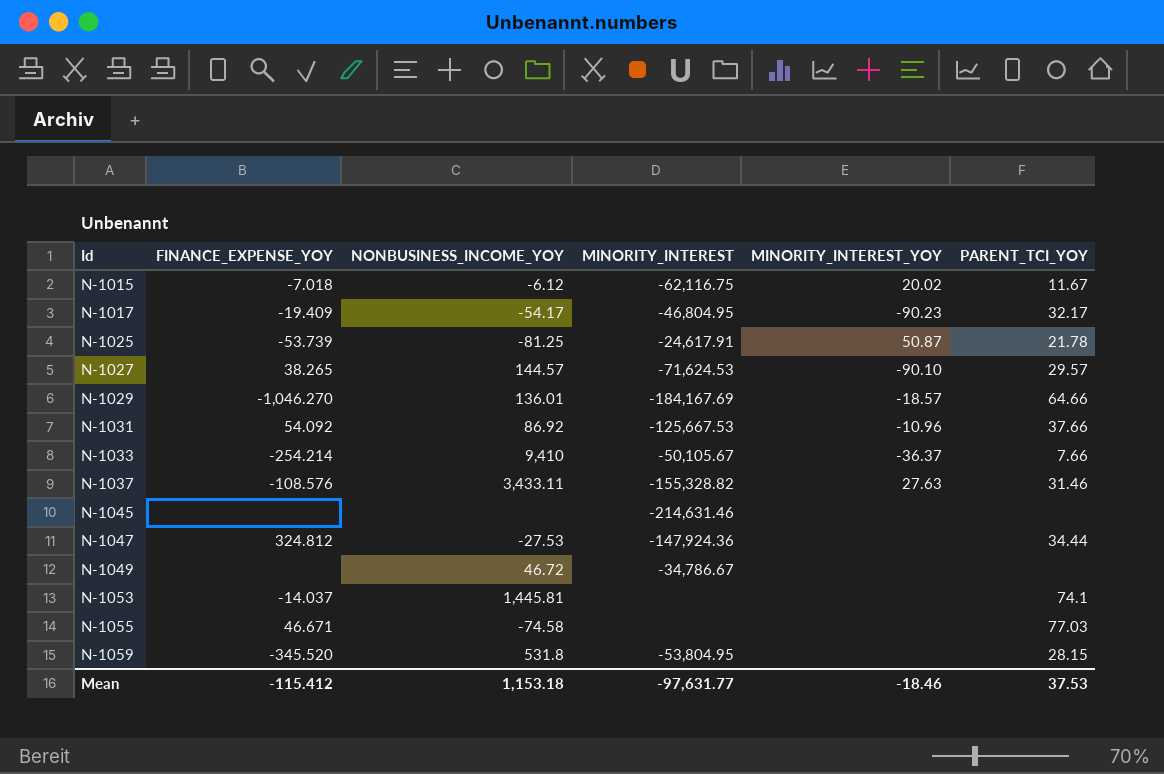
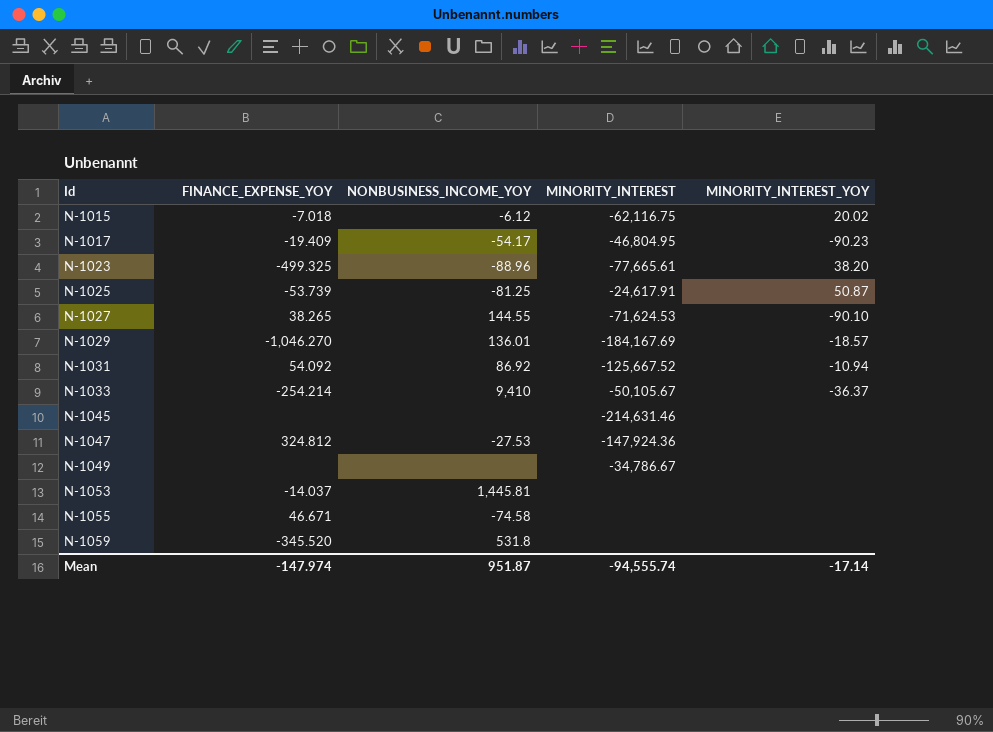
column PARENT_TCI_YOY | position: 6 -> none
row N-1037: -108.576 | 3,433.11 | -155,328.82 | 27.63 | 31.46 -> none
row N-1023: none -> -499.325 | -88.96 | -77,665.61 | 38.20
N-1027 | NONBUSINESS_INCOME_YOY: 144.57 -> 144.55
N-1031 | MINORITY_INTEREST: -125,667.53 -> -125,667.52
N-1031 | MINORITY_INTEREST_YOY: -10.96 -> -10.94
N-1049 | NONBUSINESS_INCOME_YOY: 46.72 -> none
N-1059 | MINORITY_INTEREST: -53,804.95 -> none
Mean | FINANCE_EXPENSE_YOY: -115.412 -> -147.974
Mean | NONBUSINESS_INCOME_YOY: 1,153.18 -> 951.87
Mean | MINORITY_INTEREST: -97,631.77 -> -94,555.74
Mean | MINORITY_INTEREST_YOY: -18.46 -> -17.14

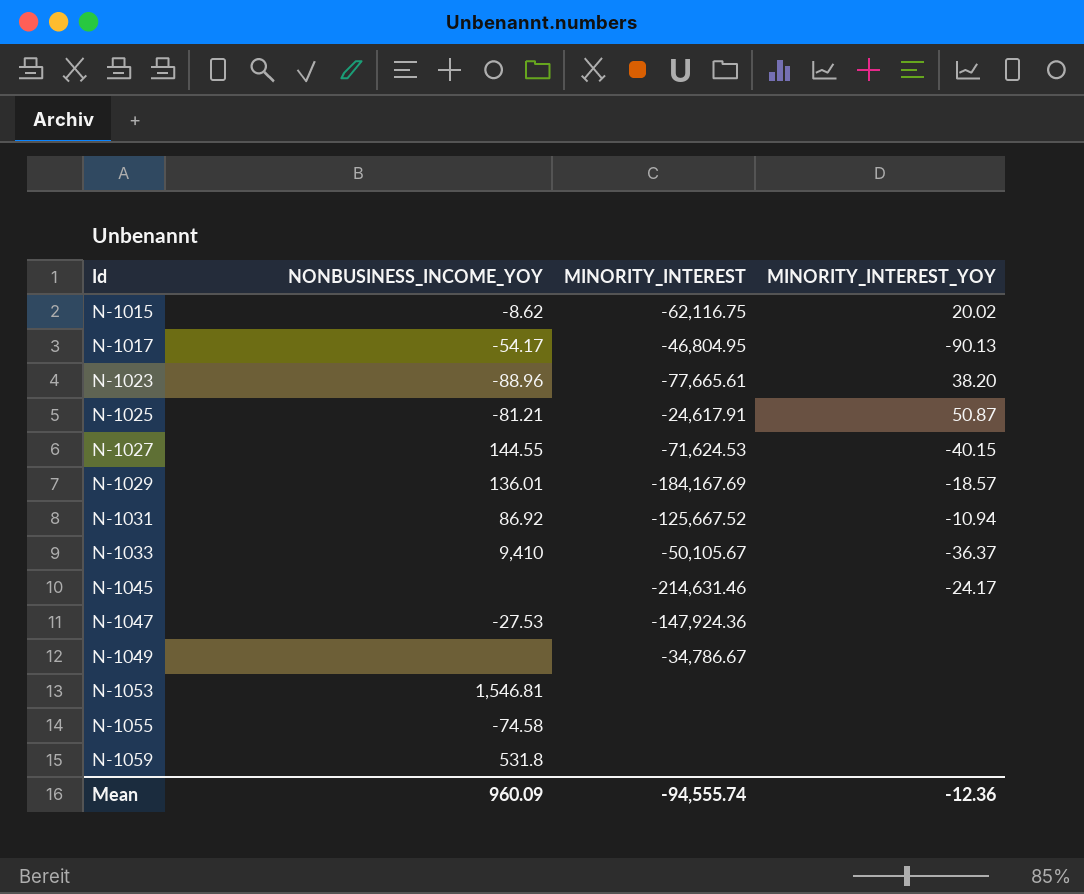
column FINANCE_EXPENSE_YOY | position: 2 -> none
N-1015 | NONBUSINESS_INCOME_YOY: -6.12 -> -8.62
N-1017 | MINORITY_INTEREST_YOY: -90.23 -> -90.13
N-1025 | NONBUSINESS_INCOME_YOY: -81.25 -> -81.21
N-1027 | MINORITY_INTEREST_YOY: -90.10 -> -40.15
N-1045 | MINORITY_INTEREST_YOY: none -> -24.17
N-1053 | NONBUSINESS_INCOME_YOY: 1,445.81 -> 1,546.81
Mean | NONBUSINESS_INCOME_YOY: 951.87 -> 960.09
Mean | MINORITY_INTEREST_YOY: -17.14 -> -12.36

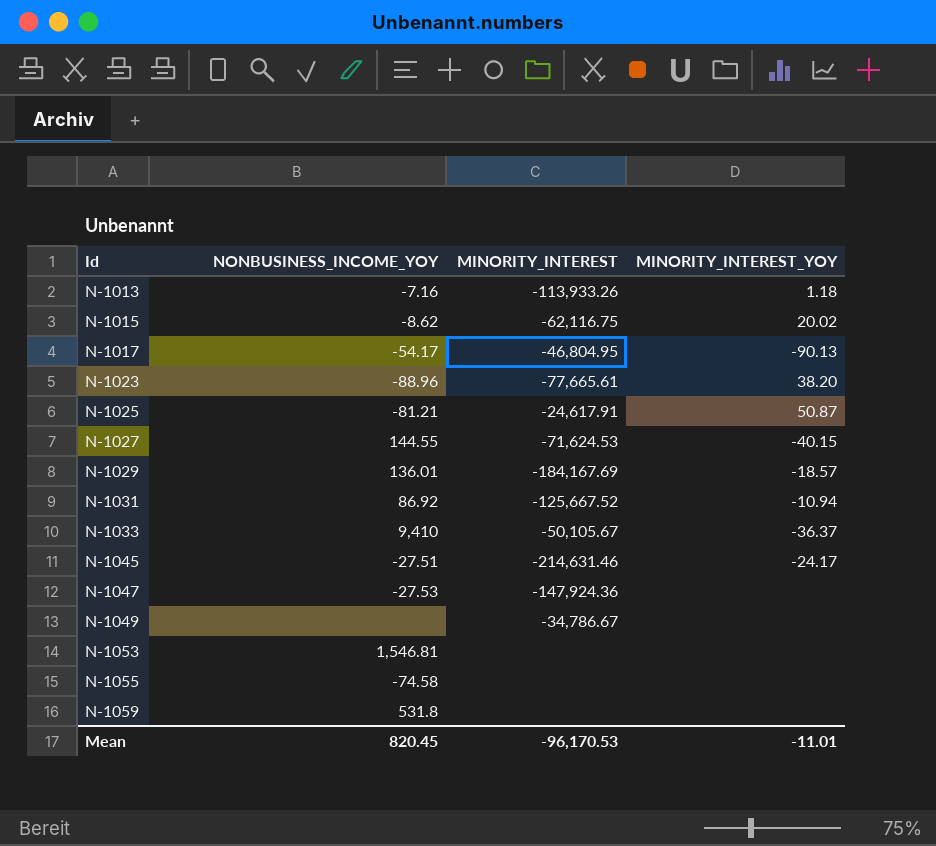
row N-1013: none -> -7.16 | -113,933.26 | 1.18
N-1045 | NONBUSINESS_INCOME_YOY: none -> -27.51
Mean | NONBUSINESS_INCOME_YOY: 960.09 -> 820.45
Mean | MINORITY_INTEREST: -94,555.74 -> -96,170.53
Mean | MINORITY_INTEREST_YOY: -12.36 -> -11.01

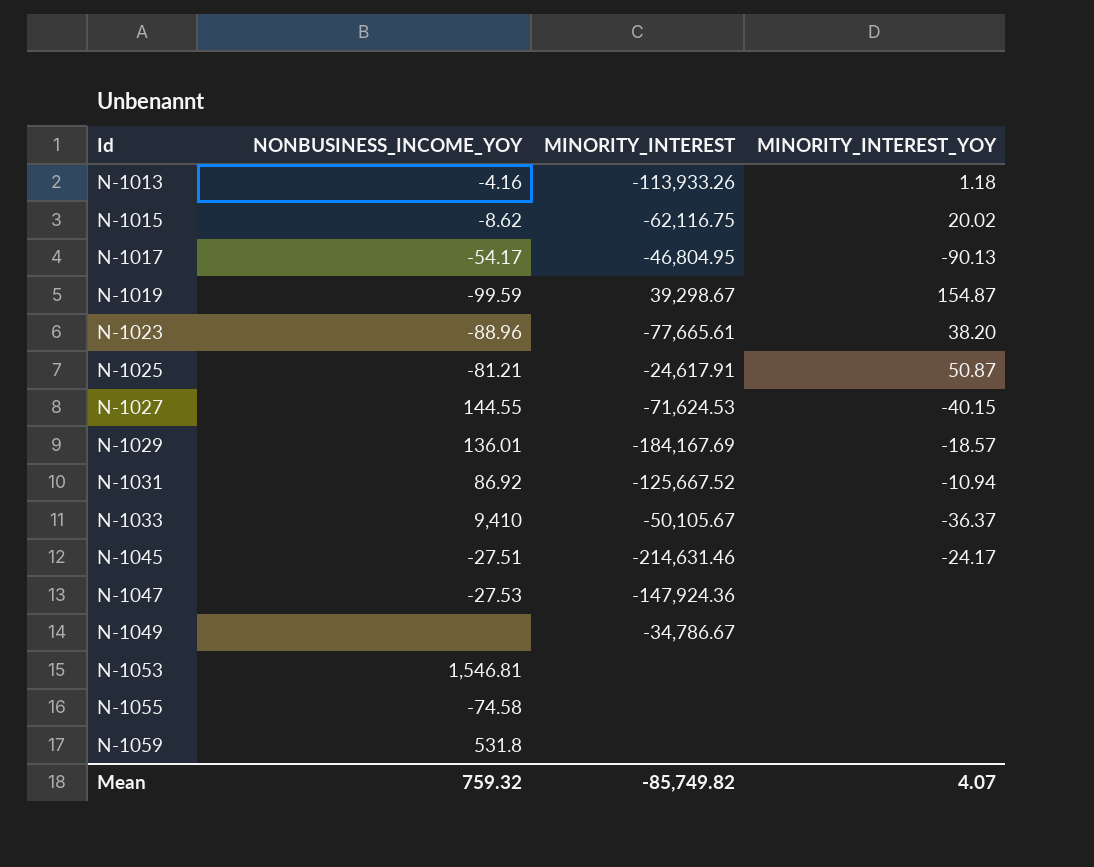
N-1013 | NONBUSINESS_INCOME_YOY: -7.16 -> -4.16
row N-1019: none -> -99.59 | 39,298.67 | 154.87
Mean | NONBUSINESS_INCOME_YOY: 820.45 -> 759.32
Mean | MINORITY_INTEREST: -96,170.53 -> -85,749.82
Mean | MINORITY_INTEREST_YOY: -11.01 -> 4.07

